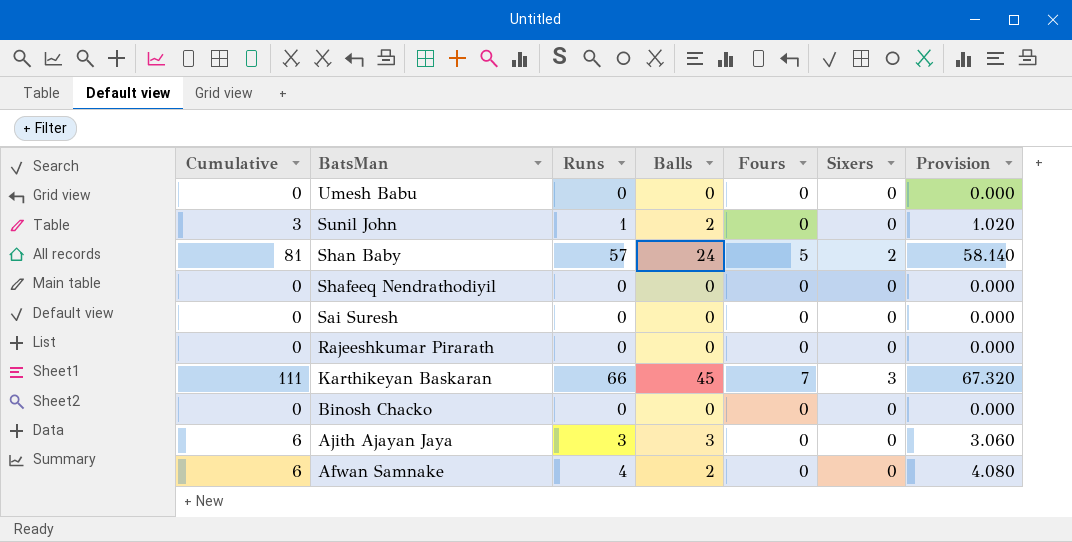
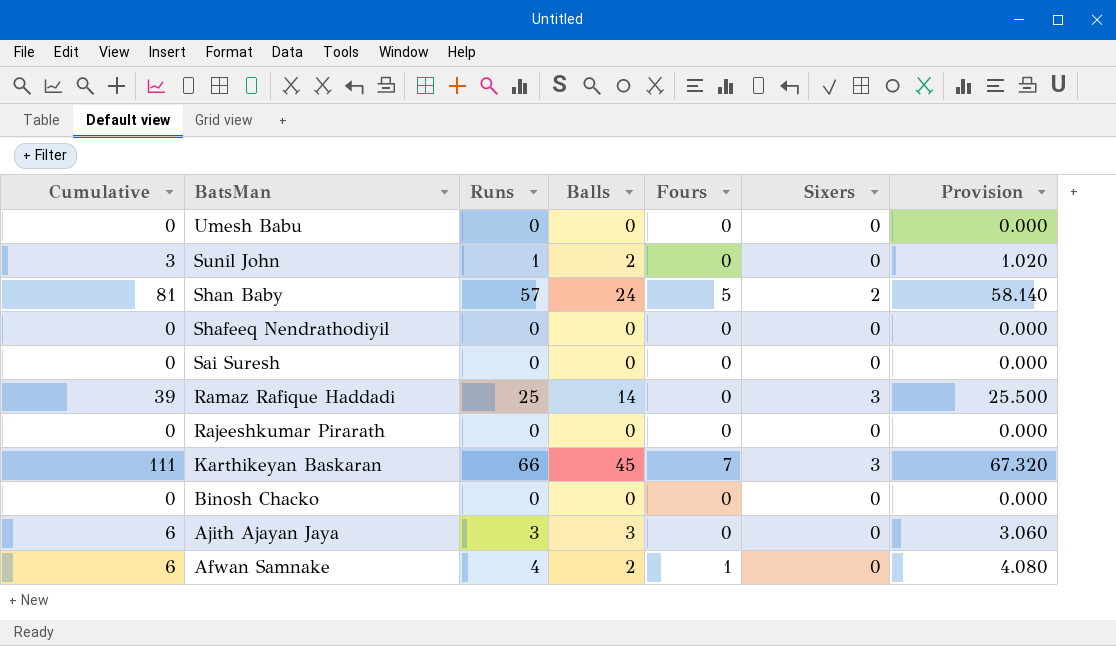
row Ramaz Rafique Haddadi: none -> 39 | 25 | 14 | 0 | 3 | 25.500
Afwan Samnake | Fours: 0 -> 1

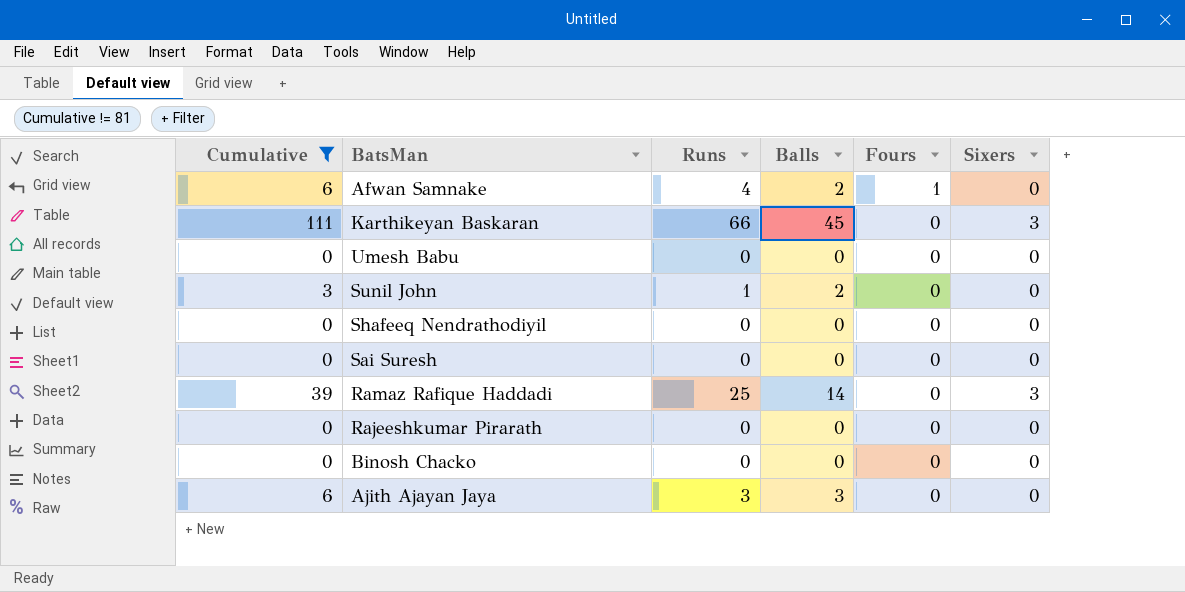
filter: none -> Cumulative != 81
row order: BatsMan descending -> Fours descending
column Provision | formula: [Runs] * 1.02 -> none
Karthikeyan Baskaran | Fours: 7 -> 0

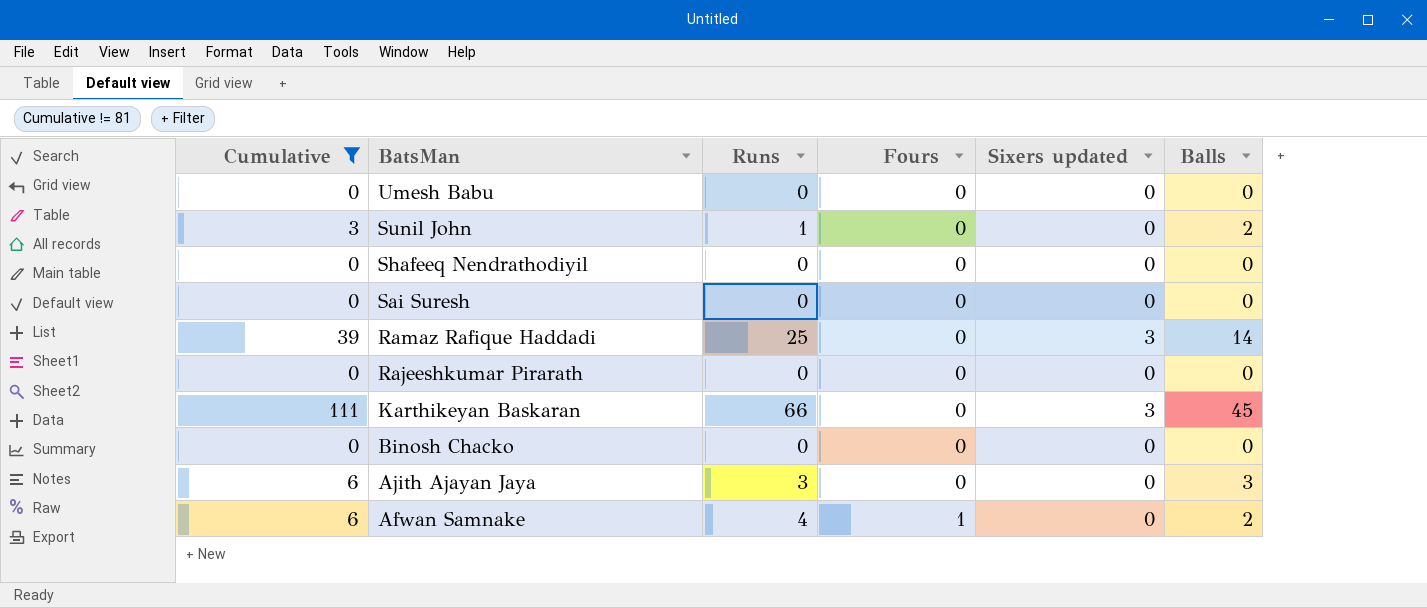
row order: Fours descending -> BatsMan descending
column name: Sixers -> Sixers updated
column Balls | position: 4 -> 6

